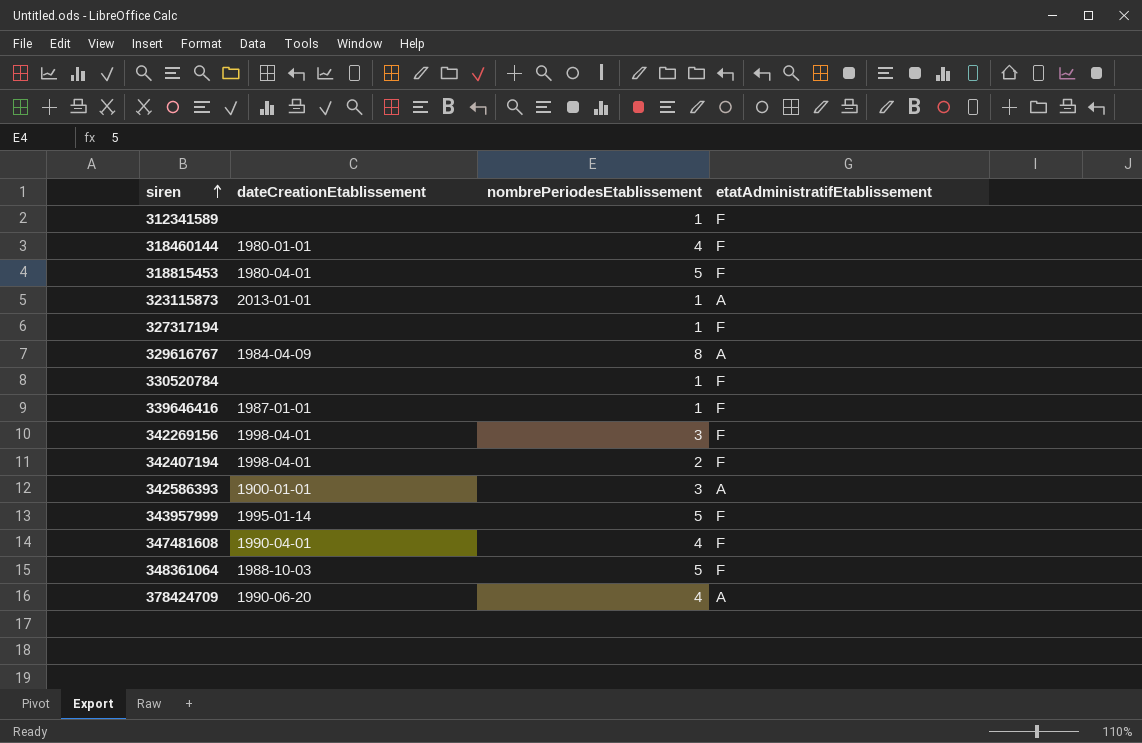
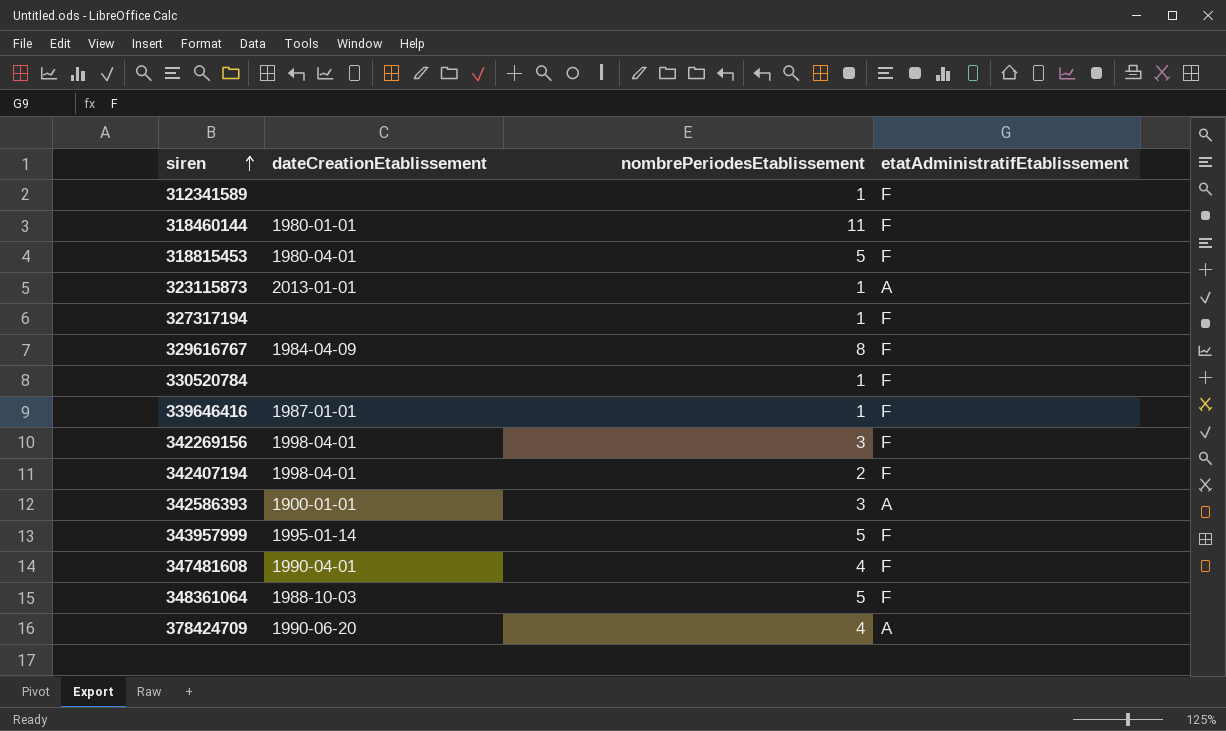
318460144 | nombrePeriodesEtablissement: 4 -> 11
329616767 | etatAdministratifEtablissement: A -> F

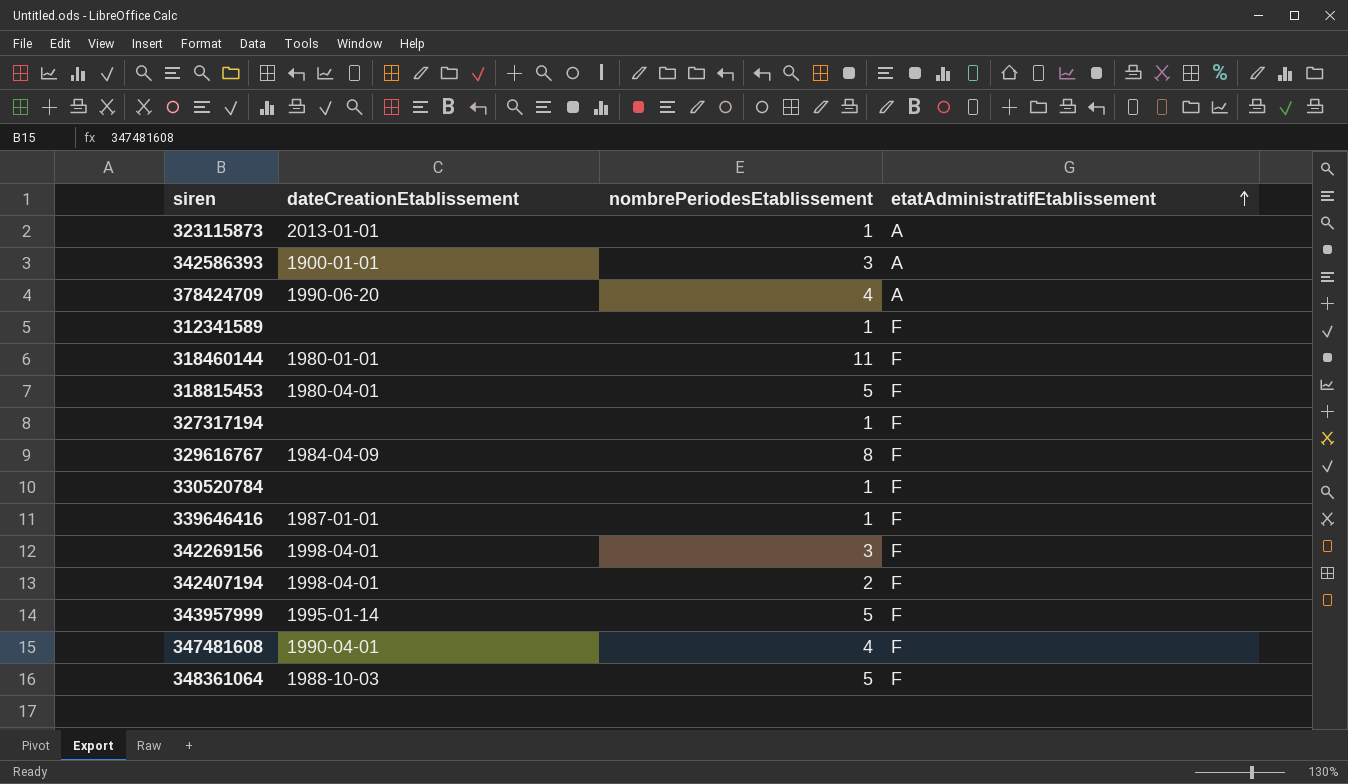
row order: siren ascending -> etatAdministratifEtablissement ascending

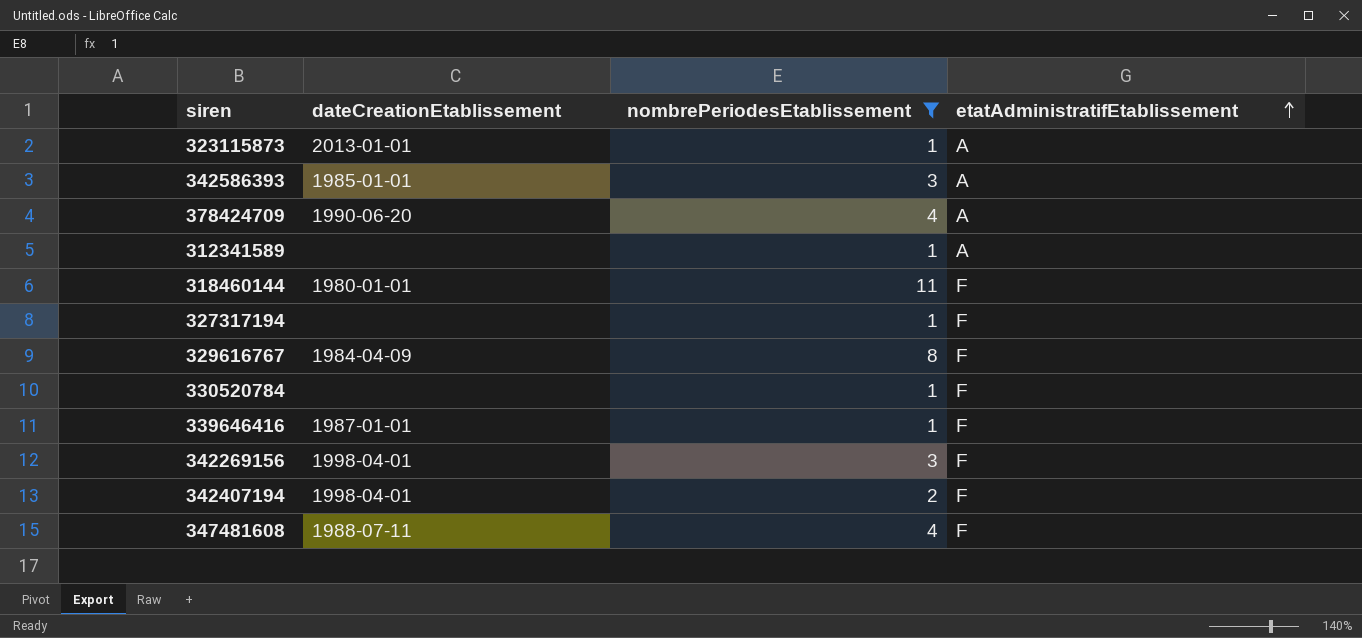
filter: none -> nombrePeriodesEtablissement != 5
342586393 | dateCreationEtablissement: 1900-01-01 -> 1985-01-01
312341589 | etatAdministratifEtablissement: F -> A
347481608 | dateCreationEtablissement: 1990-04-01 -> 1988-07-11

